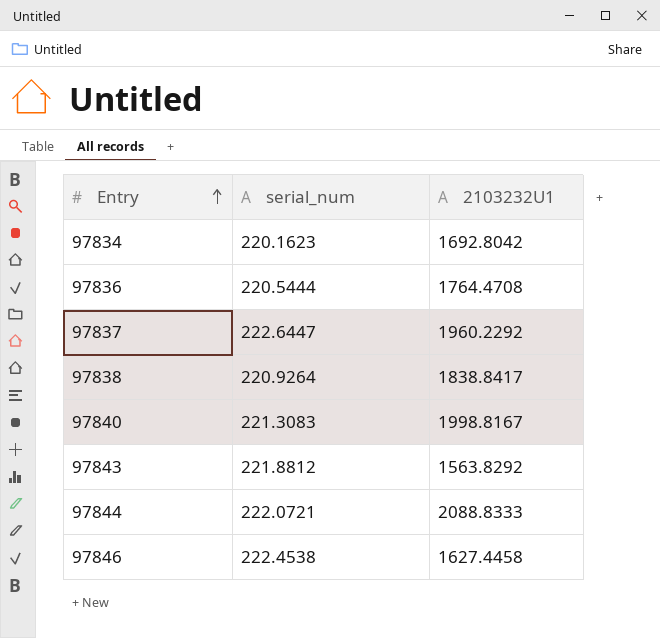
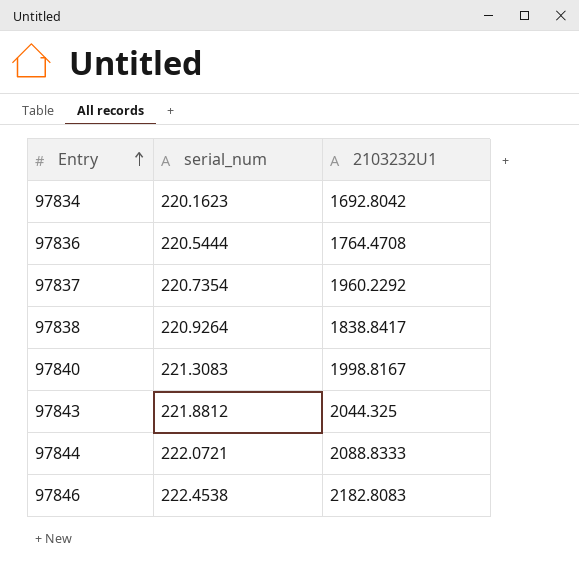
97837 | serial_num: 222.6447 -> 220.7354
97843 | 2103232U1: 1563.8292 -> 2044.325
97846 | 2103232U1: 1627.4458 -> 2182.8083

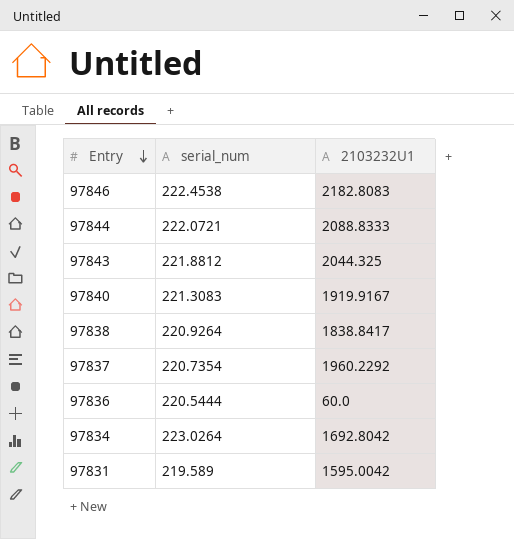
row order: Entry ascending -> Entry descending
97840 | 2103232U1: 1998.8167 -> 1919.9167
97836 | 2103232U1: 1764.4708 -> 60.0
97834 | serial_num: 220.1623 -> 223.0264
row 97831: none -> 219.589 | 1595.0042

